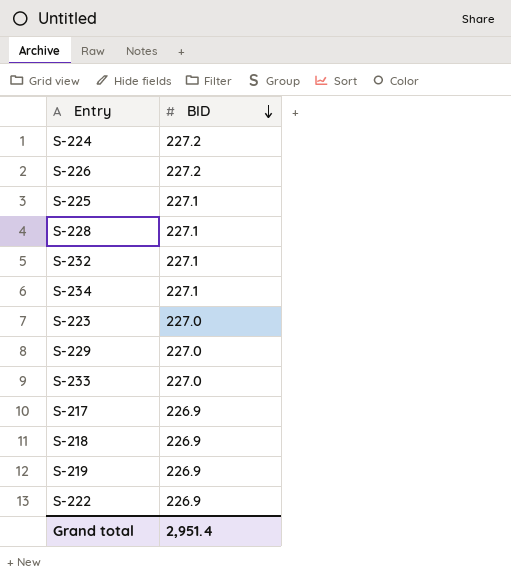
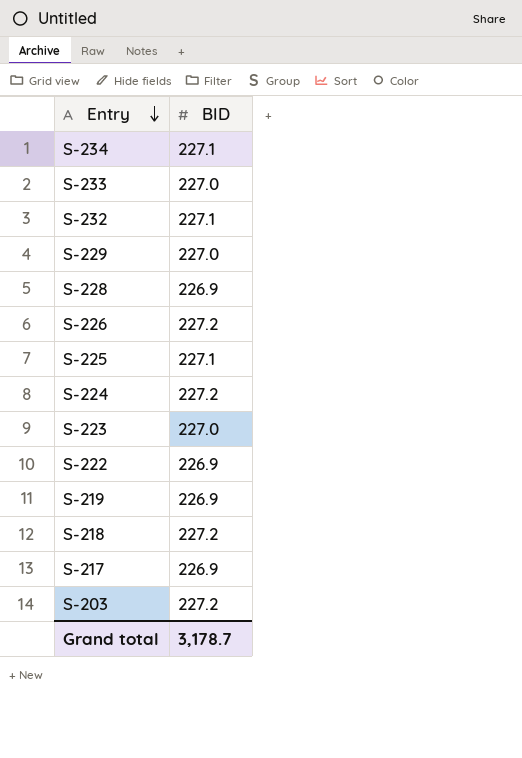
row order: BID descending -> Entry descending
S-228 | BID: 227.1 -> 226.9
S-218 | BID: 226.9 -> 227.2
row S-203: none -> 227.2
Grand total | BID: 2,951.4 -> 3,178.7

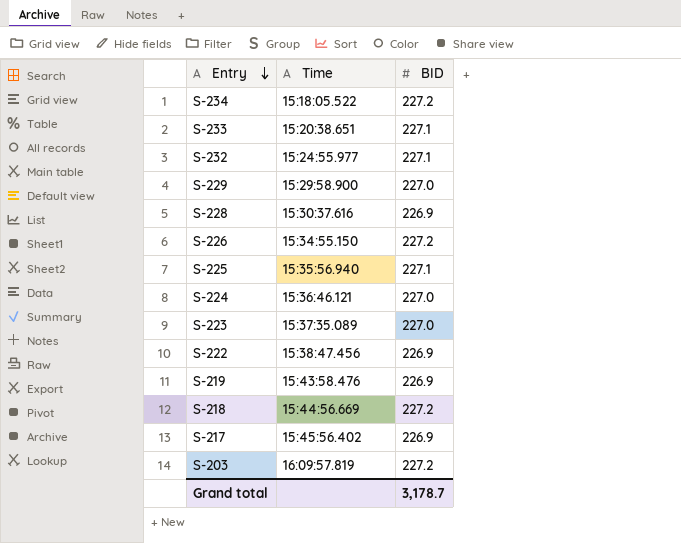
column Time | position: none -> 2
S-234 | BID: 227.1 -> 227.2
S-233 | BID: 227.0 -> 227.1
S-224 | BID: 227.2 -> 227.0

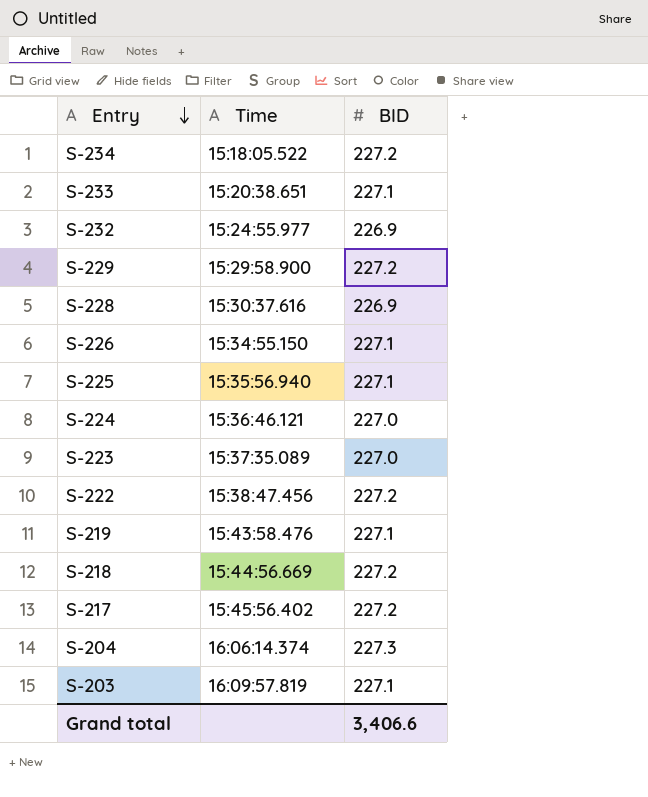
S-232 | BID: 227.1 -> 226.9
S-229 | BID: 227.0 -> 227.2
S-226 | BID: 227.2 -> 227.1
S-222 | BID: 226.9 -> 227.2
S-219 | BID: 226.9 -> 227.1
S-217 | BID: 226.9 -> 227.2
row S-204: none -> 16:06:14.374 | 227.3
S-203 | BID: 227.2 -> 227.1
Grand total | BID: 3,178.7 -> 3,406.6

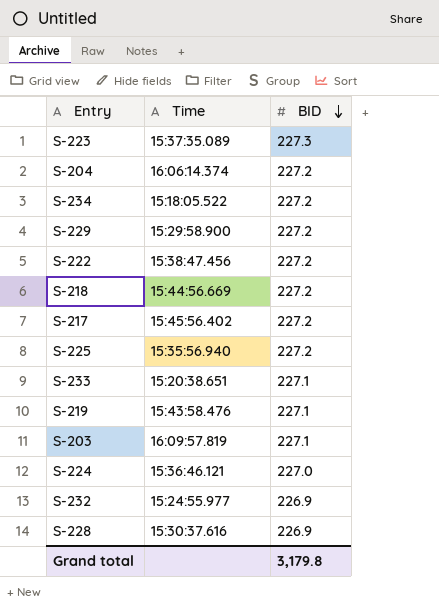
row order: Entry descending -> BID descending
row S-226: 15:34:55.150 | 227.1 -> none
S-223 | BID: 227.0 -> 227.3
S-204 | BID: 227.3 -> 227.2
S-225 | BID: 227.1 -> 227.2
Grand total | BID: 3,406.6 -> 3,179.8

